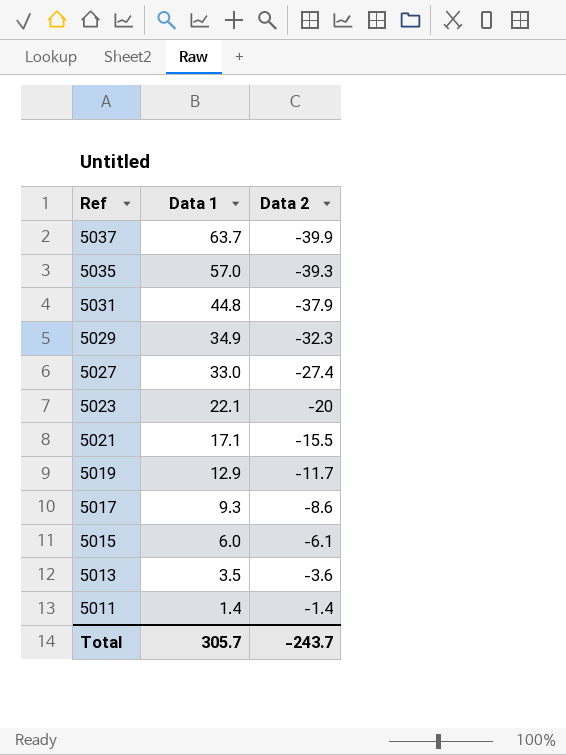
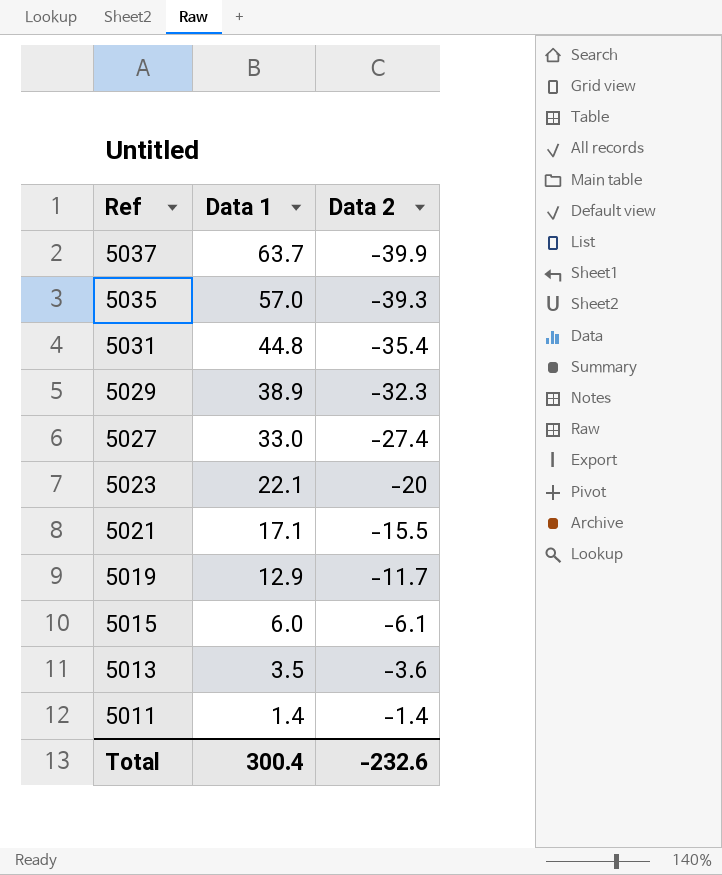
row 5017: 9.3 | -8.6 -> none
5031 | Data 2: -37.9 -> -35.4
5029 | Data 1: 34.9 -> 38.9
Total | Data 1: 305.7 -> 300.4
Total | Data 2: -243.7 -> -232.6

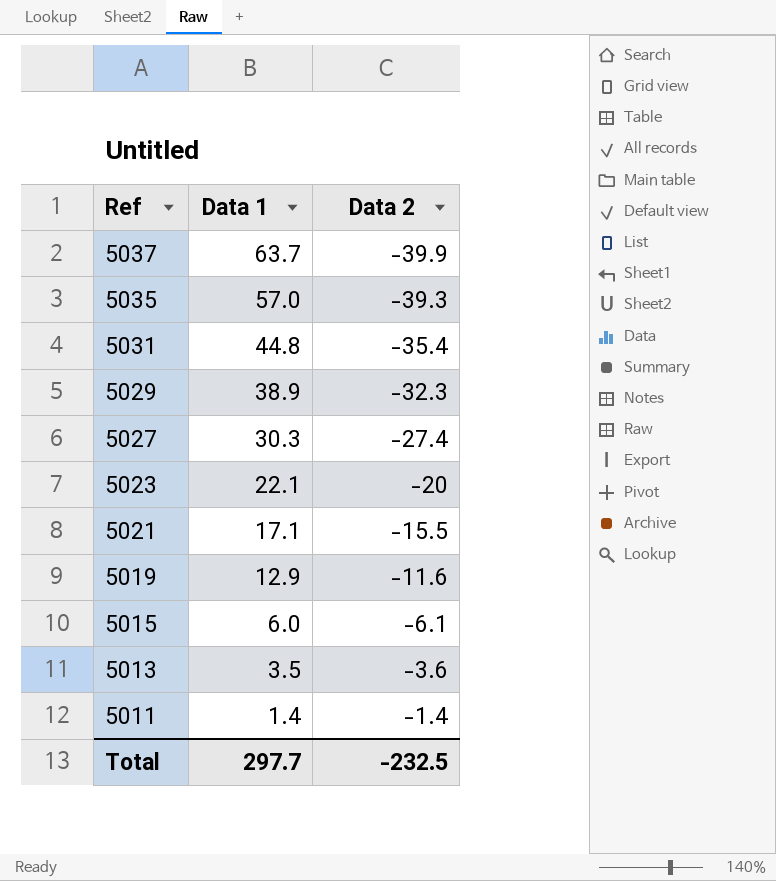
5027 | Data 1: 33.0 -> 30.3
5019 | Data 2: -11.7 -> -11.6
Total | Data 1: 300.4 -> 297.7
Total | Data 2: -232.6 -> -232.5

